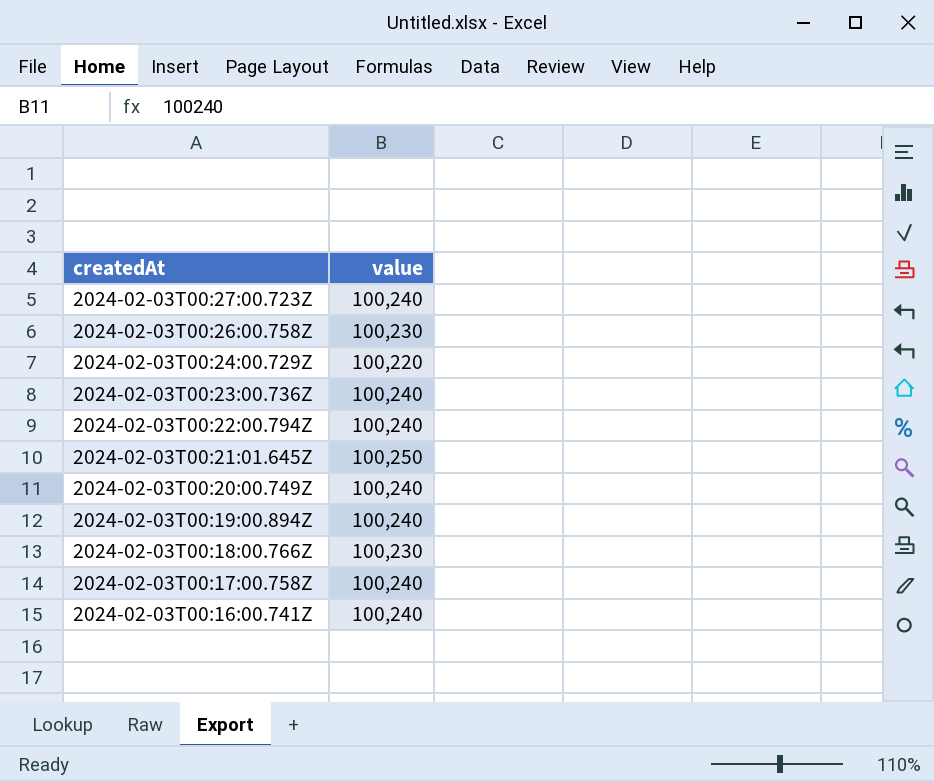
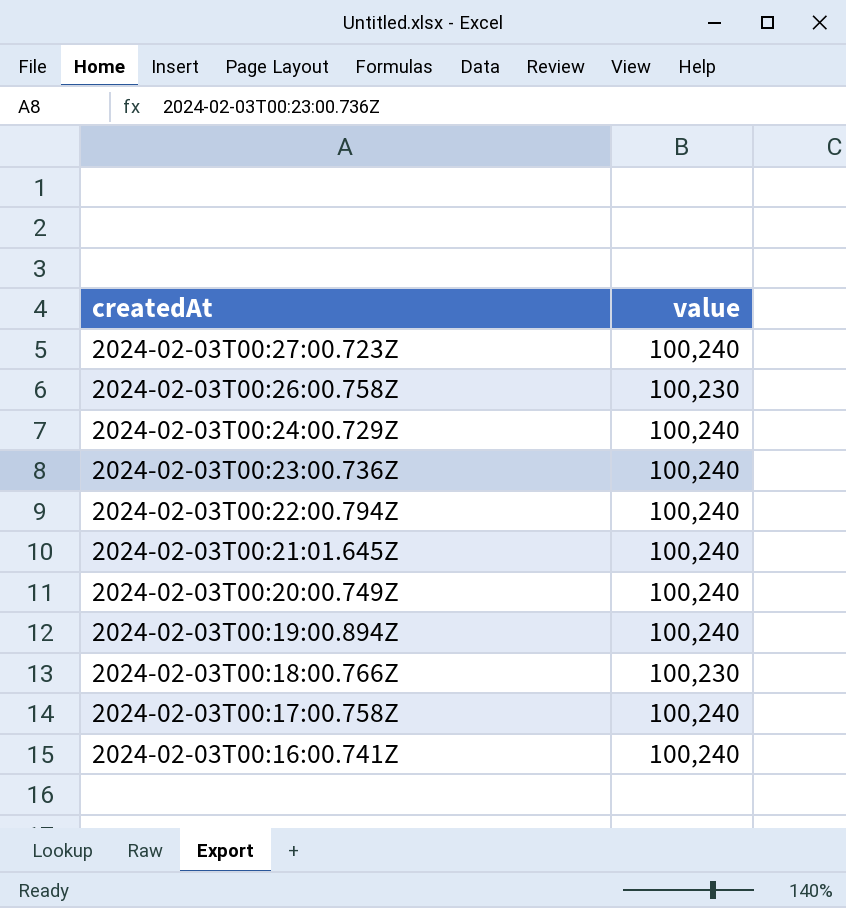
2024-02-03T00:24:00.729Z | value: 100,220 -> 100,240
2024-02-03T00:21:01.645Z | value: 100,250 -> 100,240

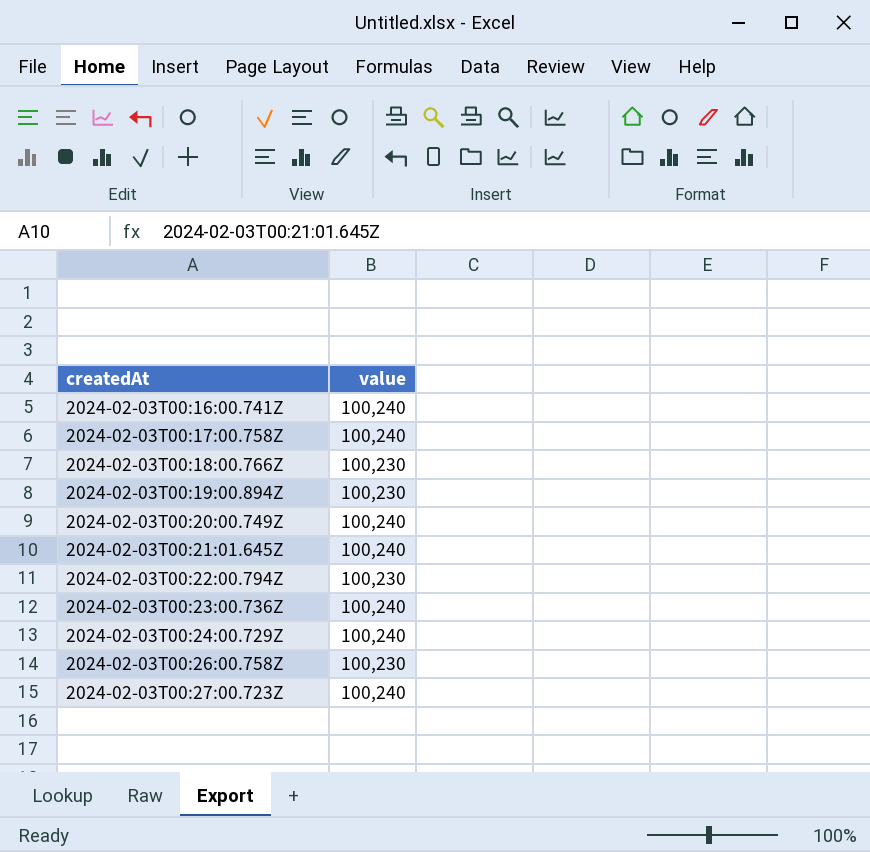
row order: createdAt descending -> createdAt ascending
2024-02-03T00:19:00.894Z | value: 100,240 -> 100,230
2024-02-03T00:22:00.794Z | value: 100,240 -> 100,230

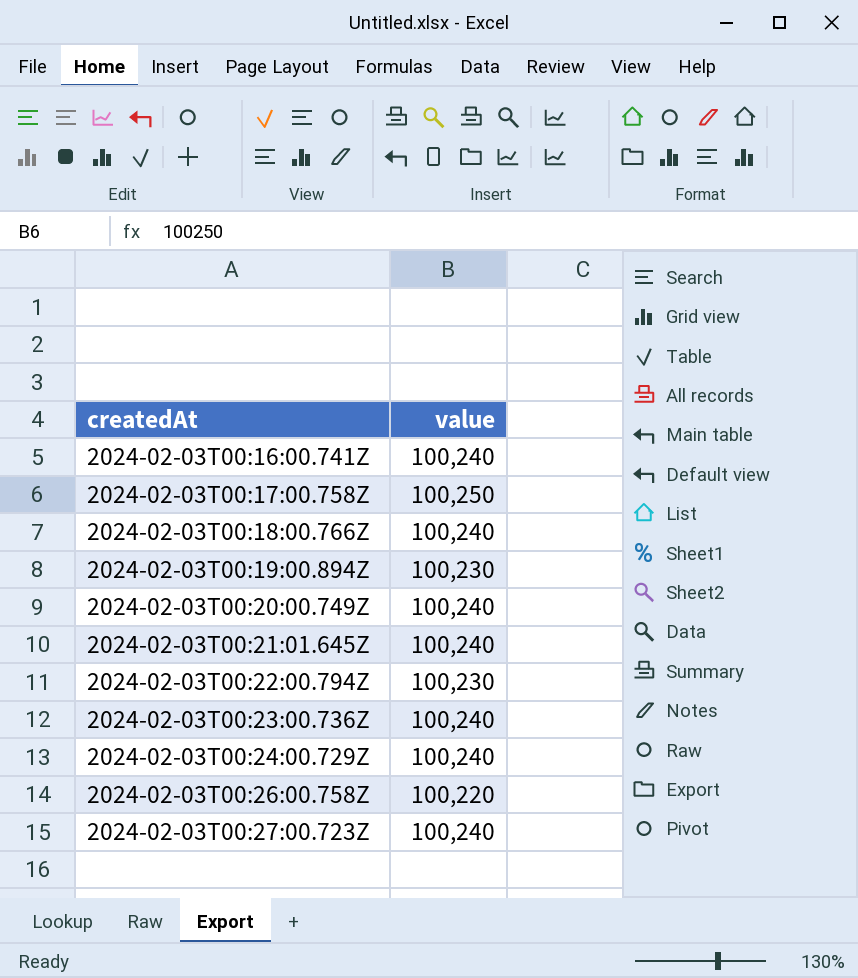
2024-02-03T00:17:00.758Z | value: 100,240 -> 100,250
2024-02-03T00:18:00.766Z | value: 100,230 -> 100,240
2024-02-03T00:26:00.758Z | value: 100,230 -> 100,220

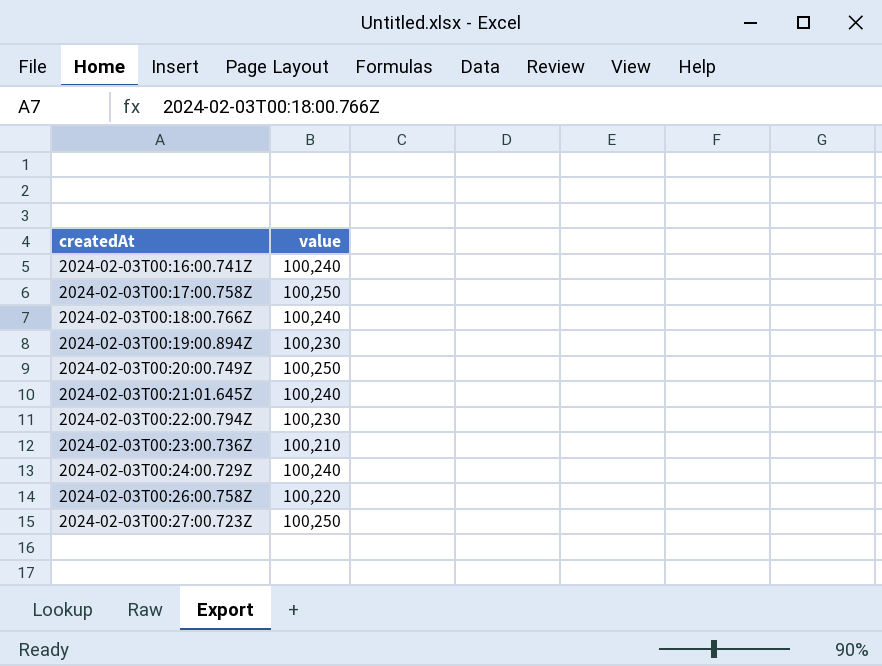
2024-02-03T00:20:00.749Z | value: 100,240 -> 100,250
2024-02-03T00:23:00.736Z | value: 100,240 -> 100,210
2024-02-03T00:27:00.723Z | value: 100,240 -> 100,250

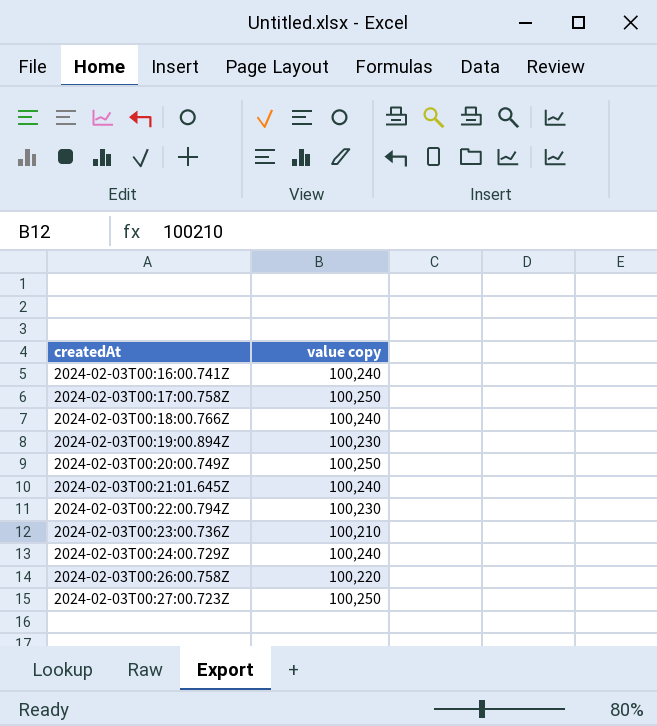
column name: value -> value copy

